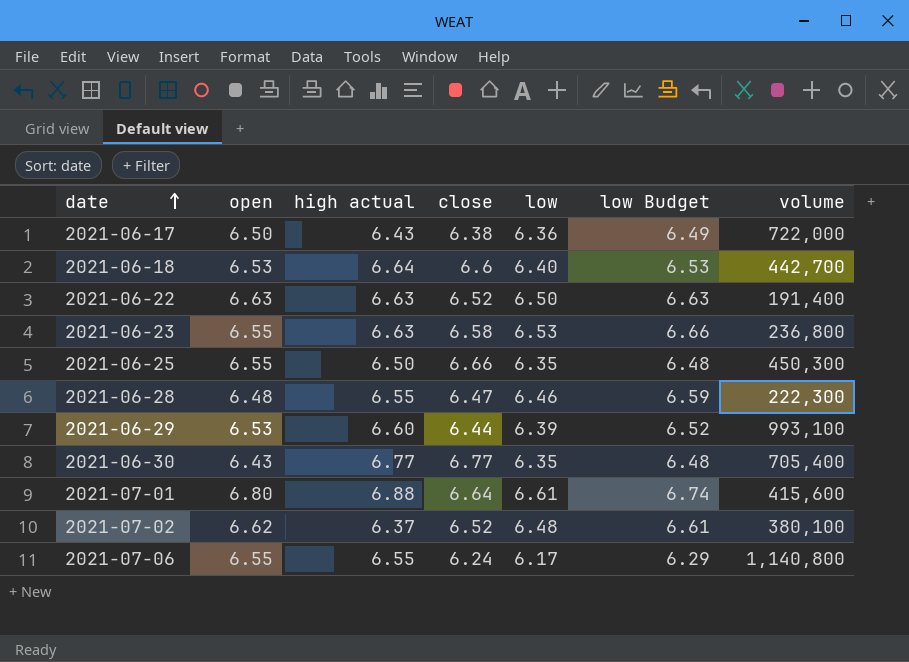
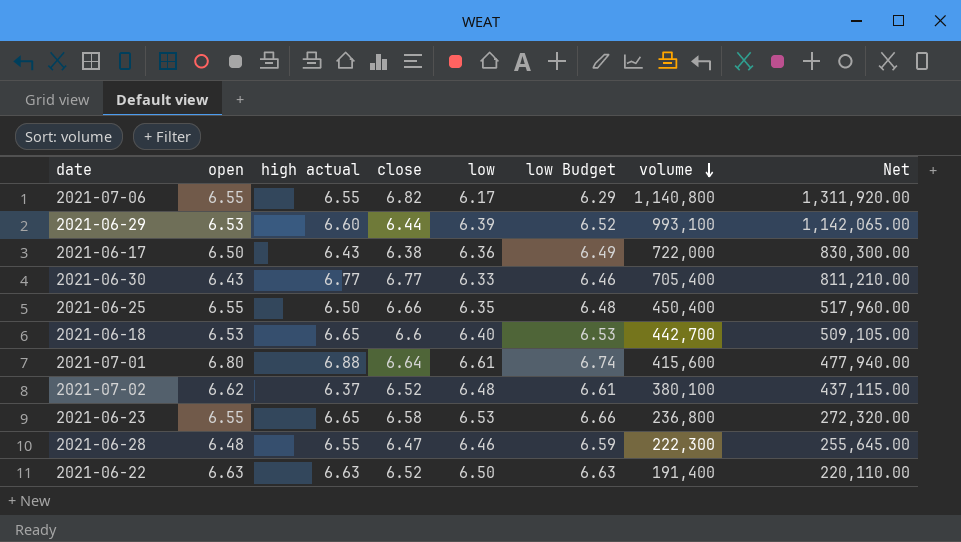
row order: date ascending -> volume descending
column Net | formula: none -> [volume] * 1.15
2021-07-06 | close: 6.24 -> 6.82
2021-06-30 | low: 6.35 -> 6.33
2021-06-30 | low Budget: 6.48 -> 6.46
2021-06-25 | volume: 450,300 -> 450,400
2021-06-18 | high actual: 6.64 -> 6.65
2021-06-23 | high actual: 6.63 -> 6.65

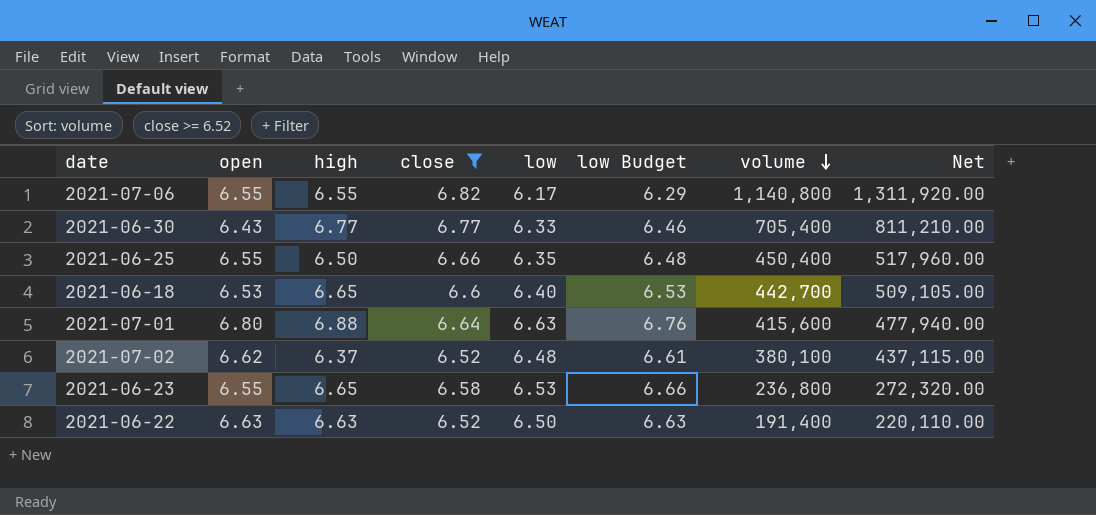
filter: none -> close >= 6.52
column name: high actual -> high
2021-07-01 | low: 6.61 -> 6.63
2021-07-01 | low Budget: 6.74 -> 6.76

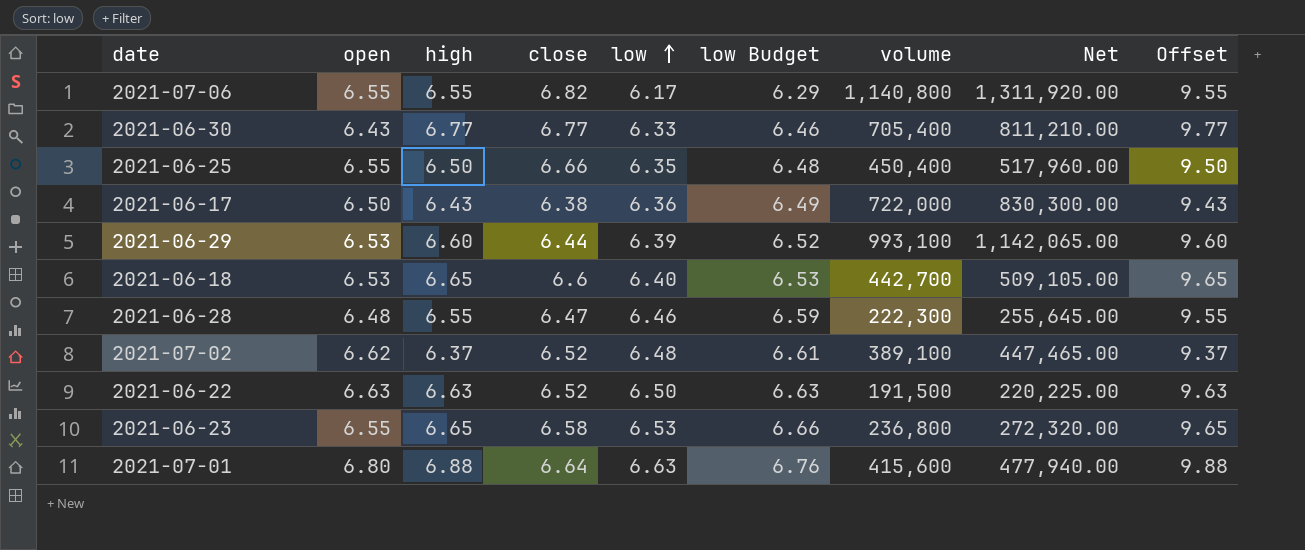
filter: close >= 6.52 -> none
row order: volume descending -> low ascending
column Offset | formula: none -> [high] + 3
2021-07-02 | volume: 380,100 -> 389,100
2021-07-02 | Net: 437,115.00 -> 447,465.00
2021-06-22 | volume: 191,400 -> 191,500
2021-06-22 | Net: 220,110.00 -> 220,225.00

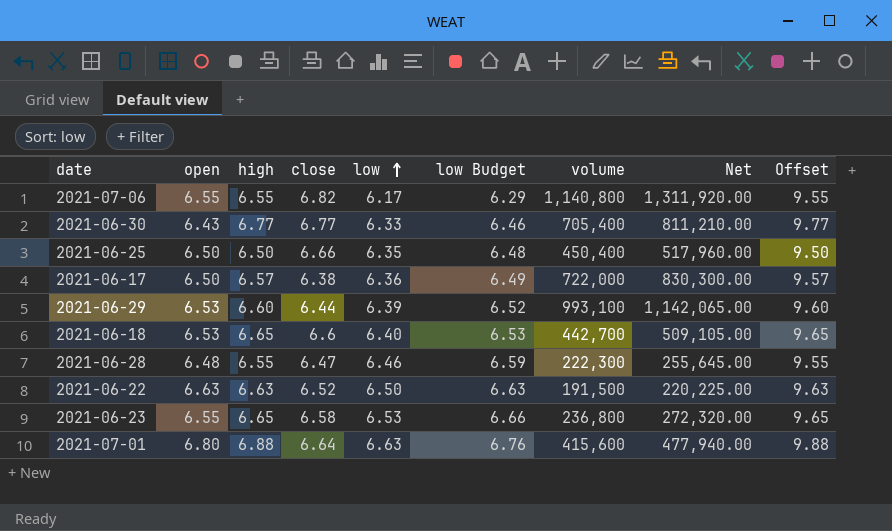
row 2021-07-02: 6.62 | 6.37 | 6.52 | 6.48 | 6.61 | 389,100 | 447,465.00 | 9.37 -> none
2021-06-25 | open: 6.55 -> 6.50
2021-06-17 | high: 6.43 -> 6.57
2021-06-17 | Offset: 9.43 -> 9.57

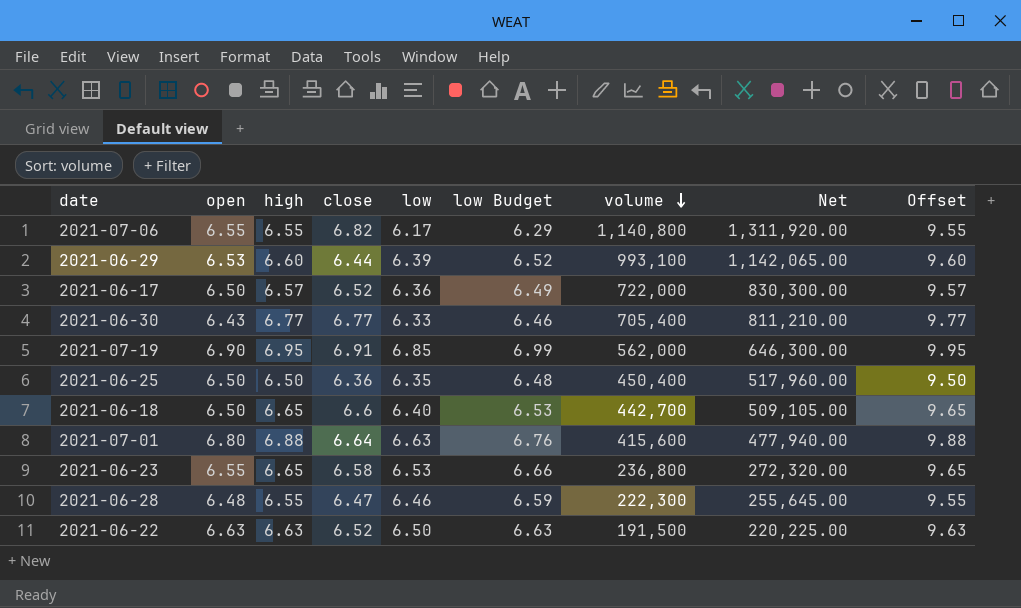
row order: low ascending -> volume descending
2021-06-17 | close: 6.38 -> 6.52
row 2021-07-19: none -> 6.90 | 6.95 | 6.91 | 6.85 | 6.99 | 562,000 | 646,300.00 | 9.95
2021-06-25 | close: 6.66 -> 6.36
2021-06-18 | open: 6.53 -> 6.50

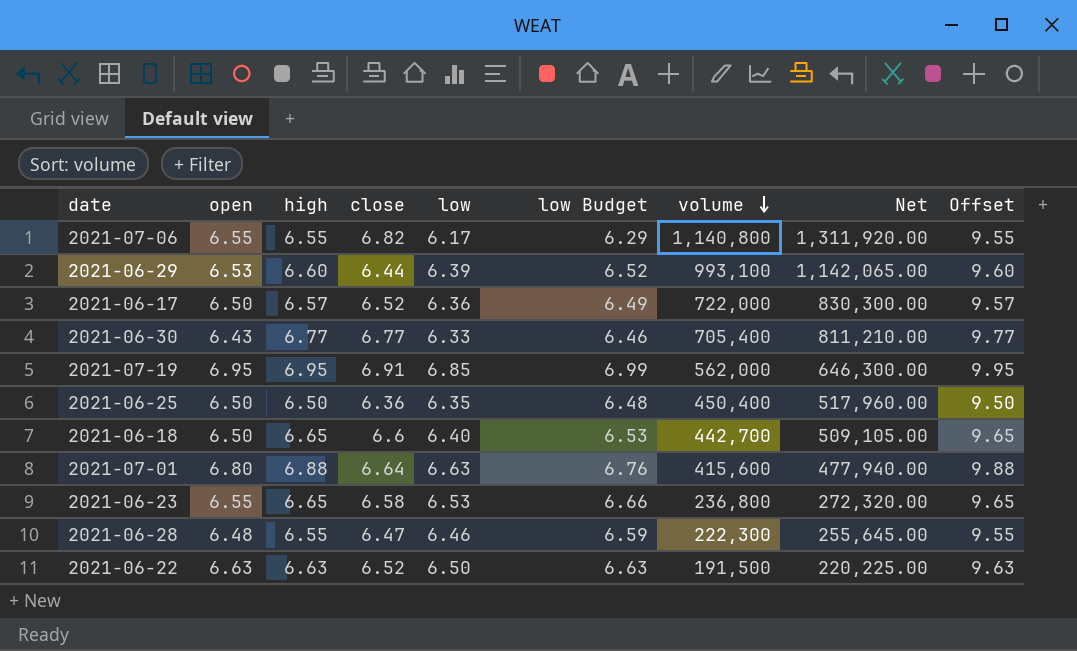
2021-07-19 | open: 6.90 -> 6.95

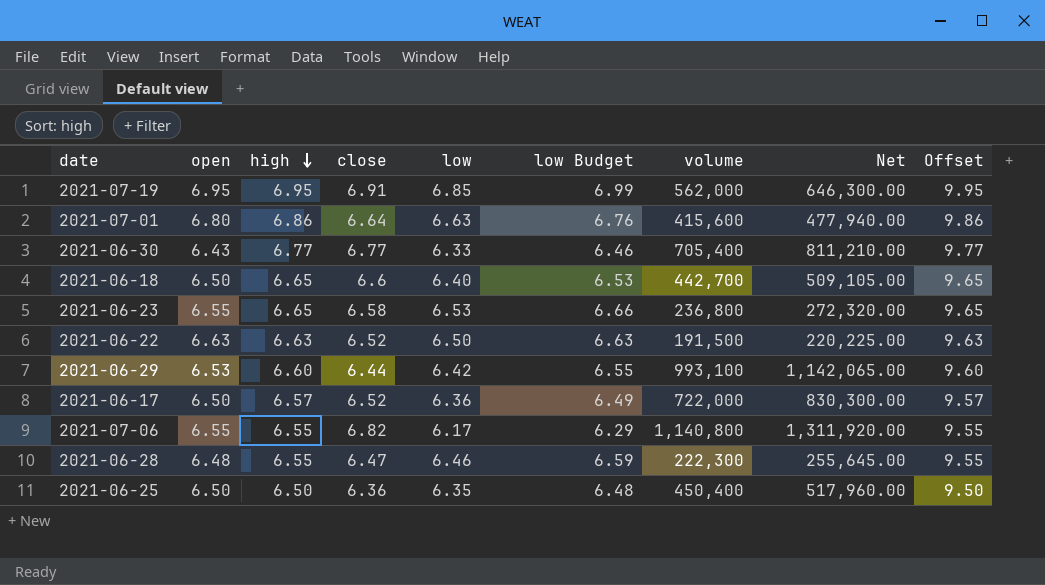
row order: volume descending -> high descending
2021-07-01 | high: 6.88 -> 6.86
2021-07-01 | Offset: 9.88 -> 9.86
2021-06-29 | low: 6.39 -> 6.42
2021-06-29 | low Budget: 6.52 -> 6.55

